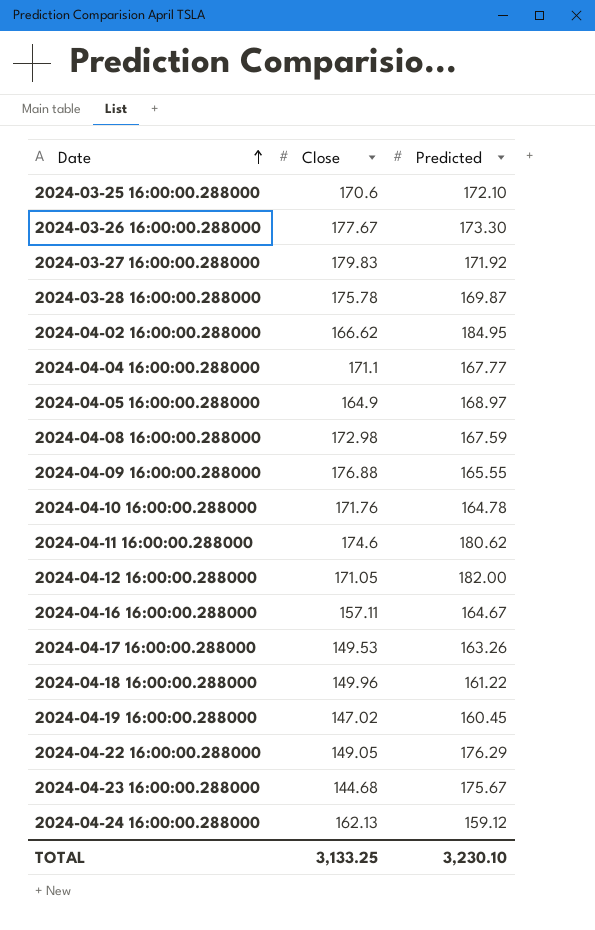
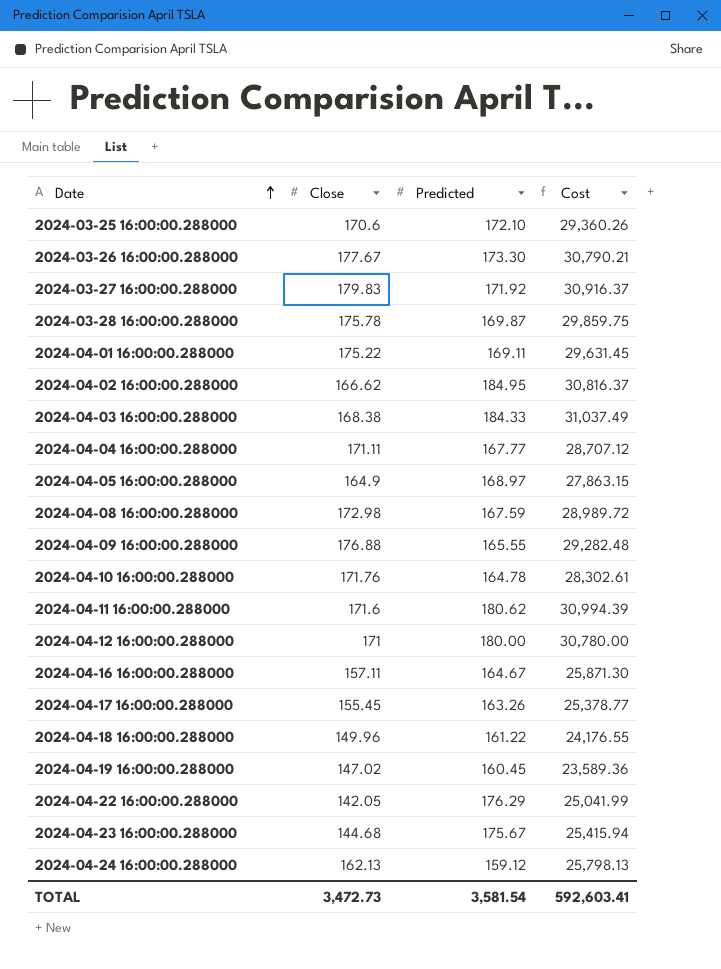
column Cost | formula: none -> [Close] * [Predicted]
row 2024-04-01 16:00:00.288000: none -> 175.22 | 169.11 | 29,631.45
row 2024-04-03 16:00:00.288000: none -> 168.38 | 184.33 | 31,037.49
2024-04-04 16:00:00.288000 | Close: 171.1 -> 171.11
2024-04-11 16:00:00.288000 | Close: 174.6 -> 171.6
2024-04-12 16:00:00.288000 | Close: 171.05 -> 171
2024-04-12 16:00:00.288000 | Predicted: 182.00 -> 180.00
2024-04-17 16:00:00.288000 | Close: 149.53 -> 155.45
2024-04-22 16:00:00.288000 | Close: 149.05 -> 142.05
TOTAL | Close: 3,133.25 -> 3,472.73
TOTAL | Predicted: 3,230.10 -> 3,581.54

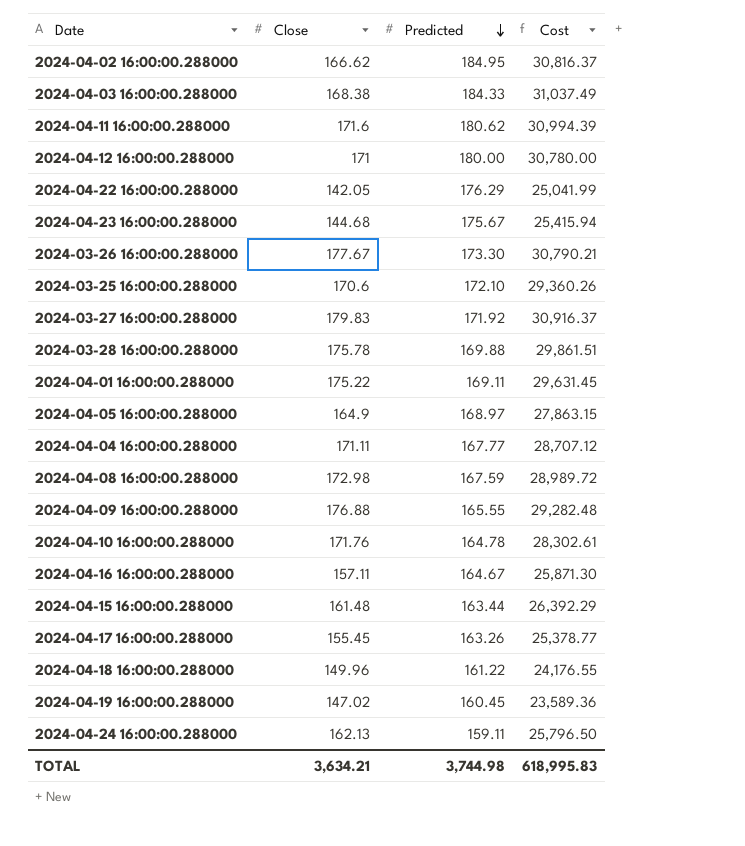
row order: Date ascending -> Predicted descending
2024-03-28 16:00:00.288000 | Predicted: 169.87 -> 169.88
2024-03-28 16:00:00.288000 | Cost: 29,859.75 -> 29,861.51
row 2024-04-15 16:00:00.288000: none -> 161.48 | 163.44 | 26,392.29
2024-04-24 16:00:00.288000 | Predicted: 159.12 -> 159.11
2024-04-24 16:00:00.288000 | Cost: 25,798.13 -> 25,796.50
TOTAL | Close: 3,472.73 -> 3,634.21
TOTAL | Predicted: 3,581.54 -> 3,744.98
TOTAL | Cost: 592,603.41 -> 618,995.83

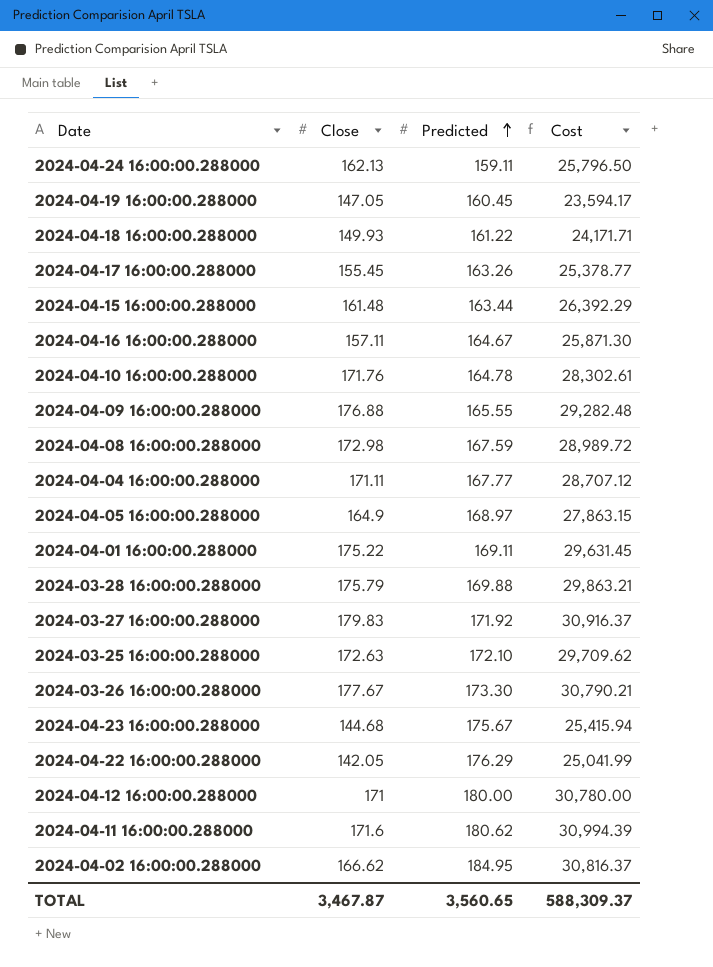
row order: Predicted descending -> Predicted ascending
row 2024-04-03 16:00:00.288000: 168.38 | 184.33 | 31,037.49 -> none
2024-04-19 16:00:00.288000 | Close: 147.02 -> 147.05
2024-04-19 16:00:00.288000 | Cost: 23,589.36 -> 23,594.17
2024-04-18 16:00:00.288000 | Close: 149.96 -> 149.93
2024-04-18 16:00:00.288000 | Cost: 24,176.55 -> 24,171.71
2024-03-28 16:00:00.288000 | Close: 175.78 -> 175.79
2024-03-28 16:00:00.288000 | Cost: 29,861.51 -> 29,863.21
2024-03-25 16:00:00.288000 | Close: 170.6 -> 172.63
2024-03-25 16:00:00.288000 | Cost: 29,360.26 -> 29,709.62
TOTAL | Close: 3,634.21 -> 3,467.87
TOTAL | Predicted: 3,744.98 -> 3,560.65
TOTAL | Cost: 618,995.83 -> 588,309.37

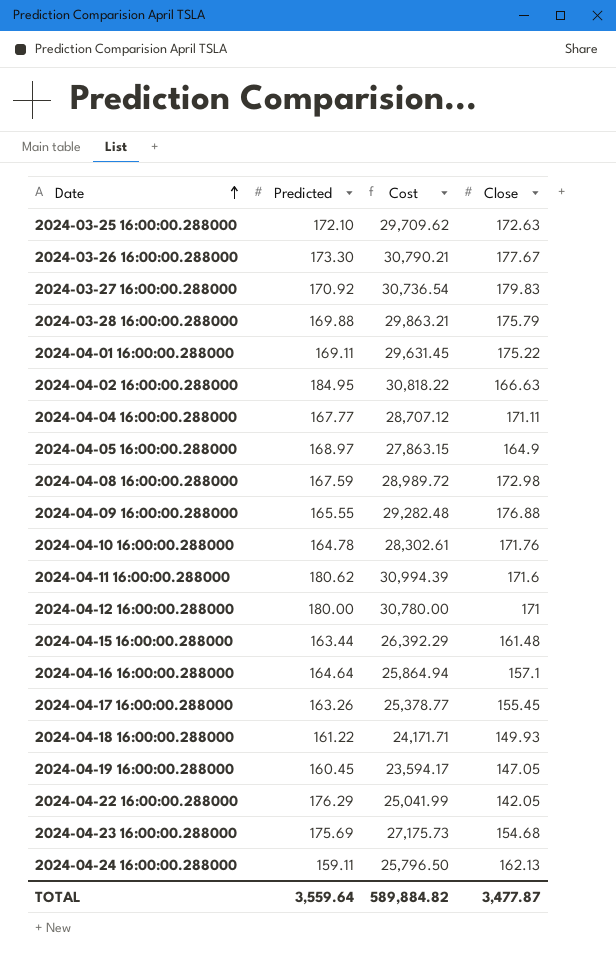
row order: Predicted ascending -> Date ascending
column Close | position: 2 -> 4
2024-03-27 16:00:00.288000 | Predicted: 171.92 -> 170.92
2024-03-27 16:00:00.288000 | Cost: 30,916.37 -> 30,736.54
2024-04-02 16:00:00.288000 | Cost: 30,816.37 -> 30,818.22
2024-04-02 16:00:00.288000 | Close: 166.62 -> 166.63
2024-04-16 16:00:00.288000 | Predicted: 164.67 -> 164.64
2024-04-16 16:00:00.288000 | Cost: 25,871.30 -> 25,864.94
2024-04-16 16:00:00.288000 | Close: 157.11 -> 157.1
2024-04-23 16:00:00.288000 | Predicted: 175.67 -> 175.69
2024-04-23 16:00:00.288000 | Cost: 25,415.94 -> 27,175.73
2024-04-23 16:00:00.288000 | Close: 144.68 -> 154.68
TOTAL | Predicted: 3,560.65 -> 3,559.64
TOTAL | Cost: 588,309.37 -> 589,884.82
TOTAL | Close: 3,467.87 -> 3,477.87

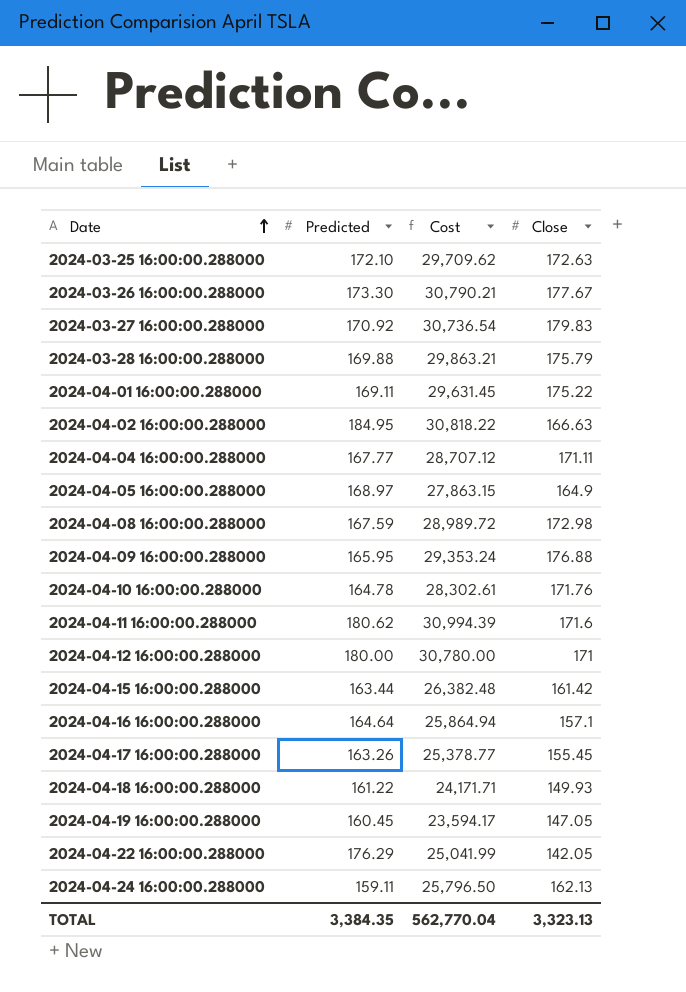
row 2024-04-23 16:00:00.288000: 175.69 | 27,175.73 | 154.68 -> none
2024-04-09 16:00:00.288000 | Predicted: 165.55 -> 165.95
2024-04-09 16:00:00.288000 | Cost: 29,282.48 -> 29,353.24
2024-04-15 16:00:00.288000 | Cost: 26,392.29 -> 26,382.48
2024-04-15 16:00:00.288000 | Close: 161.48 -> 161.42
TOTAL | Predicted: 3,559.64 -> 3,384.35
TOTAL | Cost: 589,884.82 -> 562,770.04
TOTAL | Close: 3,477.87 -> 3,323.13

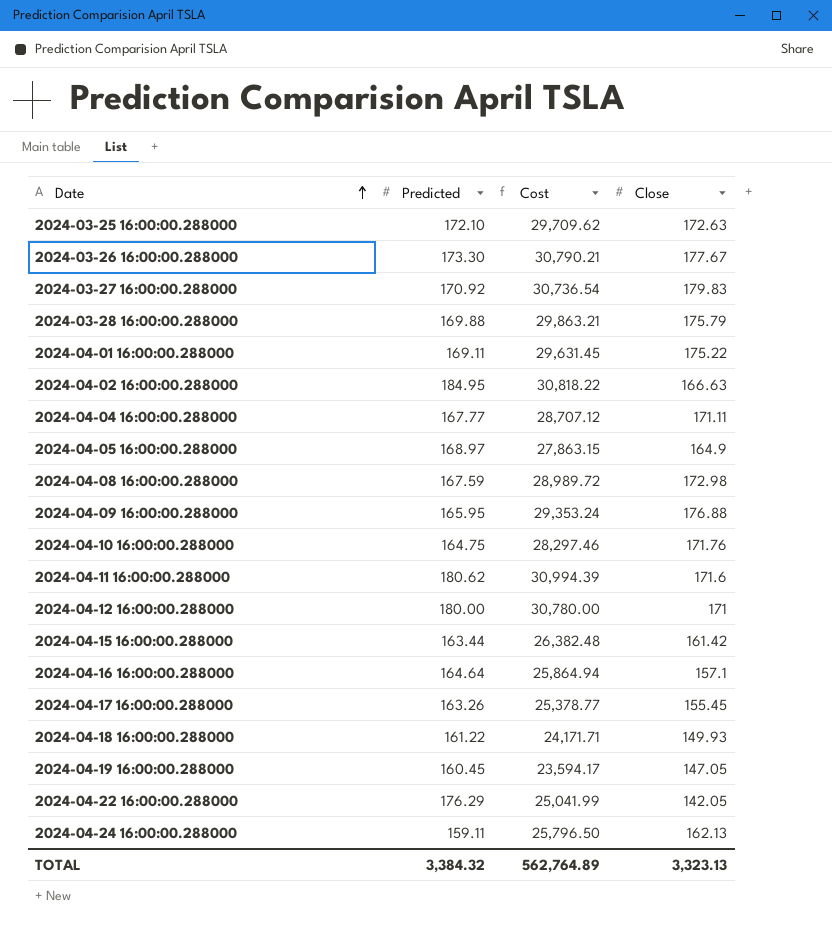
2024-04-10 16:00:00.288000 | Predicted: 164.78 -> 164.75
2024-04-10 16:00:00.288000 | Cost: 28,302.61 -> 28,297.46
TOTAL | Predicted: 3,384.35 -> 3,384.32
TOTAL | Cost: 562,770.04 -> 562,764.89

